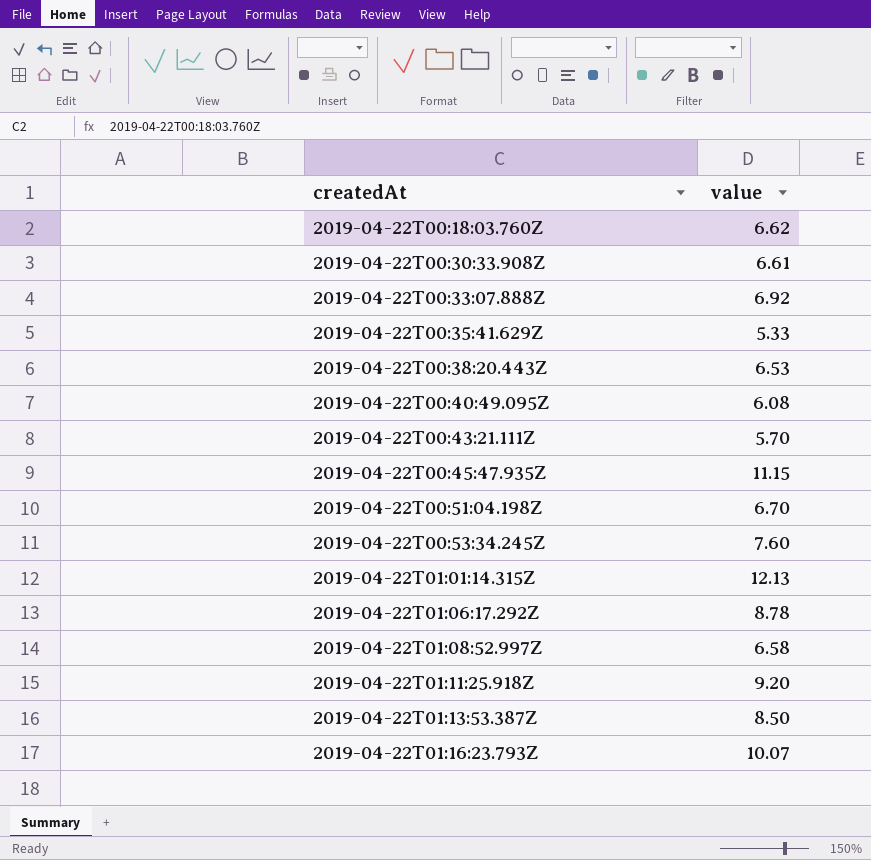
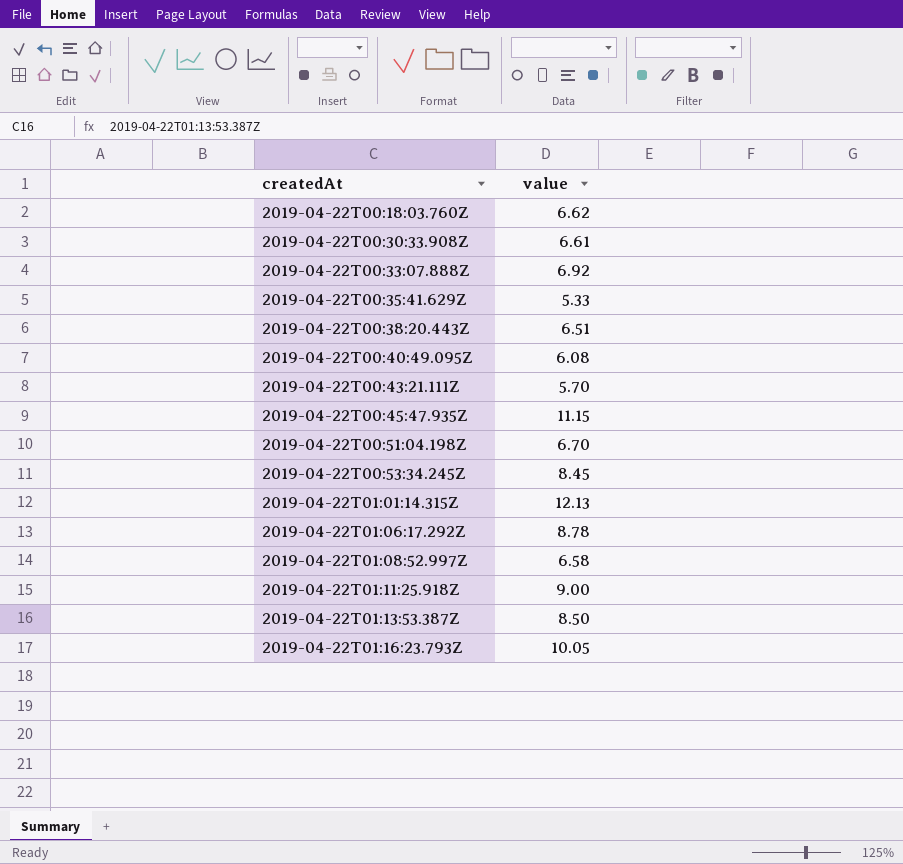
2019-04-22T00:38:20.443Z | value: 6.53 -> 6.51
2019-04-22T00:53:34.245Z | value: 7.60 -> 8.45
2019-04-22T01:11:25.918Z | value: 9.20 -> 9.00
2019-04-22T01:16:23.793Z | value: 10.07 -> 10.05

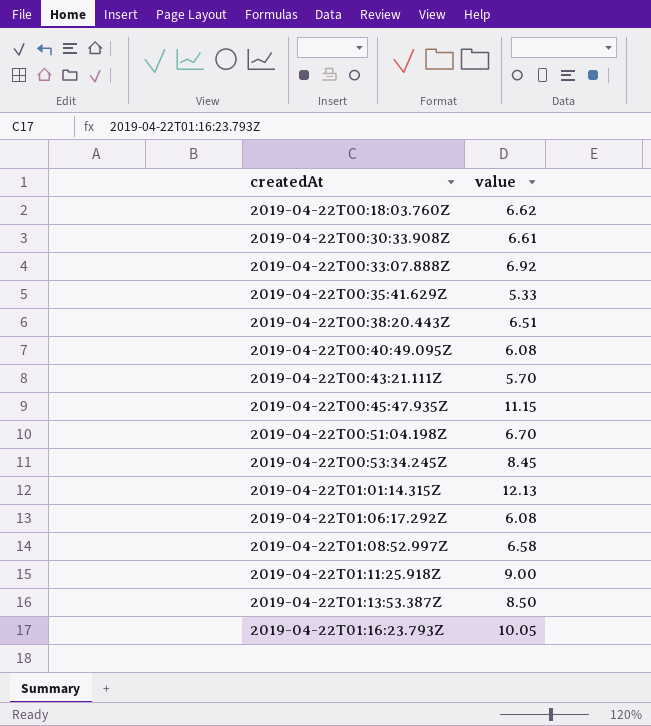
2019-04-22T01:06:17.292Z | value: 8.78 -> 6.08

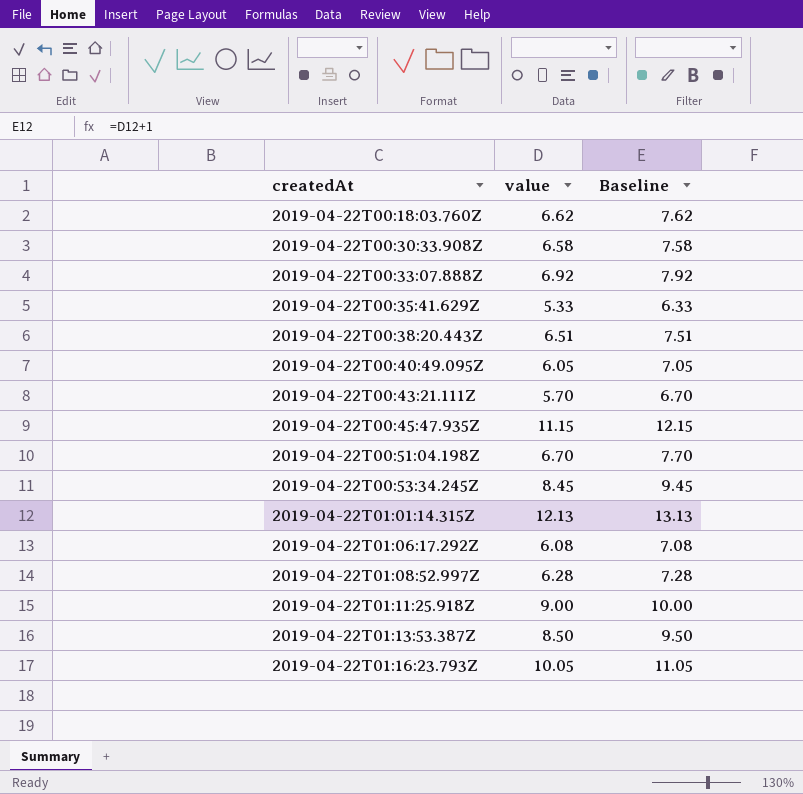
column Baseline | formula: none -> [value] + 1
2019-04-22T00:30:33.908Z | value: 6.61 -> 6.58
2019-04-22T00:40:49.095Z | value: 6.08 -> 6.05
2019-04-22T01:08:52.997Z | value: 6.58 -> 6.28

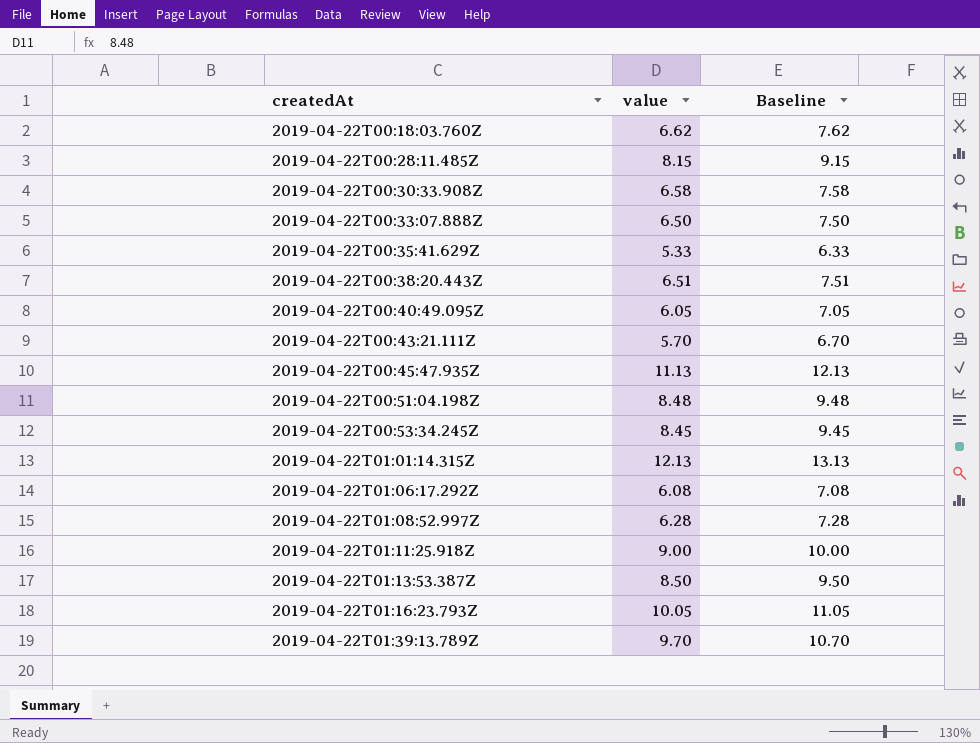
row 2019-04-22T00:28:11.485Z: none -> 8.15 | 9.15
2019-04-22T00:33:07.888Z | value: 6.92 -> 6.50
2019-04-22T00:33:07.888Z | Baseline: 7.92 -> 7.50
2019-04-22T00:45:47.935Z | value: 11.15 -> 11.13
2019-04-22T00:45:47.935Z | Baseline: 12.15 -> 12.13
2019-04-22T00:51:04.198Z | value: 6.70 -> 8.48
2019-04-22T00:51:04.198Z | Baseline: 7.70 -> 9.48
row 2019-04-22T01:39:13.789Z: none -> 9.70 | 10.70

